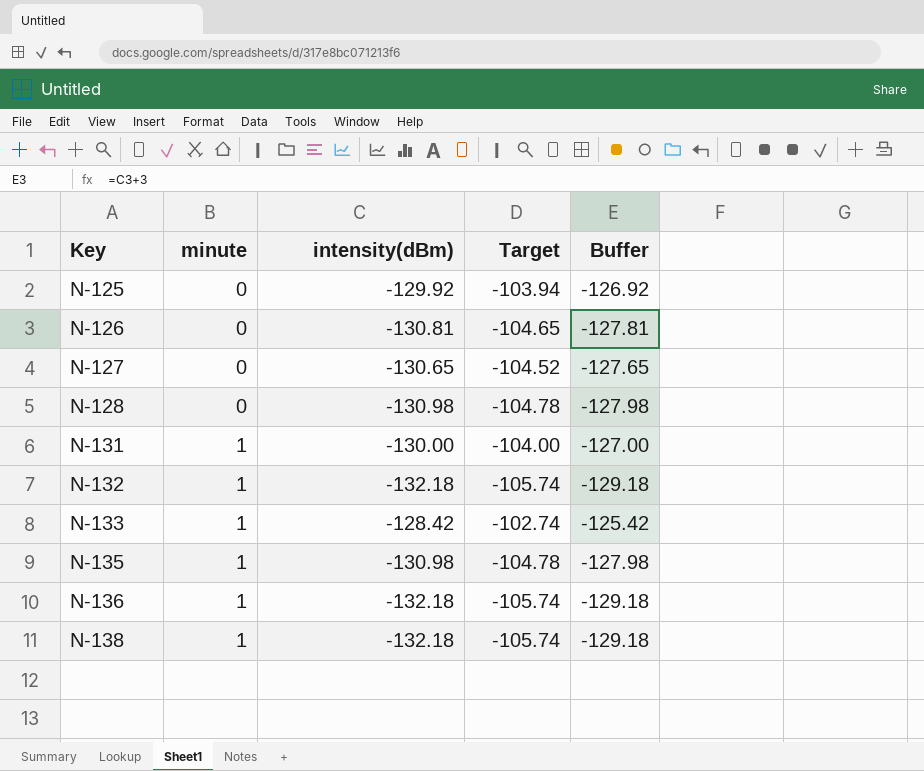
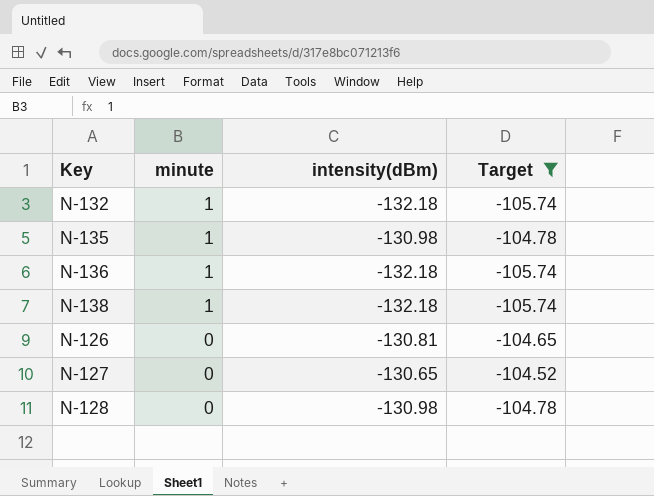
filter: none -> Target <= -104.52
row order: Key ascending -> minute descending
column Buffer | formula: [intensity(dBm)] + 3 -> none

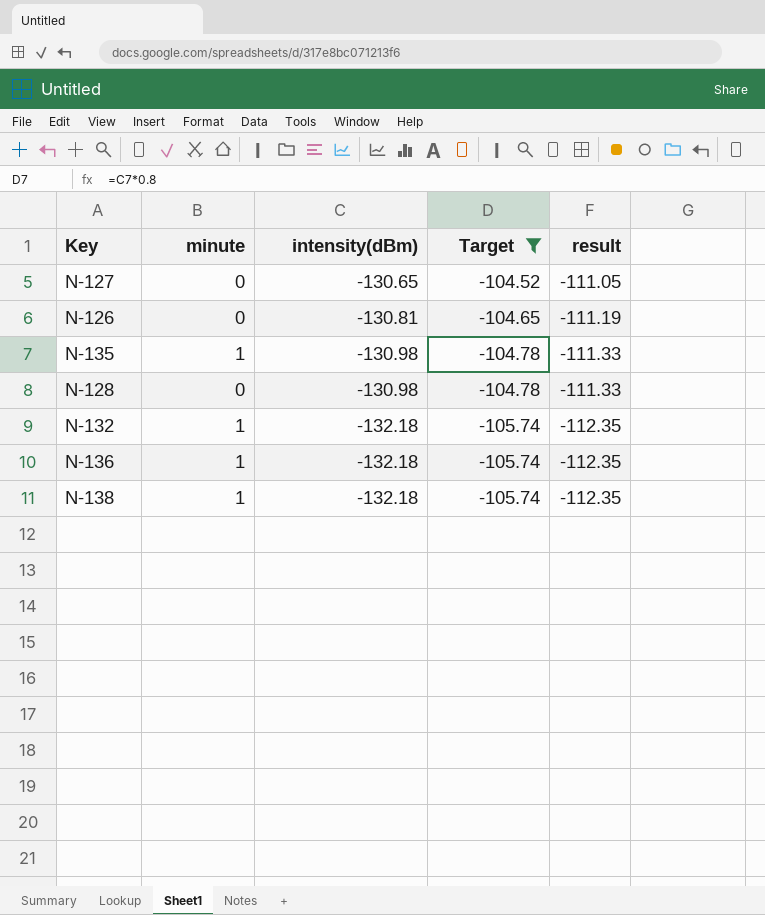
row order: minute descending -> intensity(dBm) descending
column result | formula: none -> [intensity(dBm)] * 0.85

